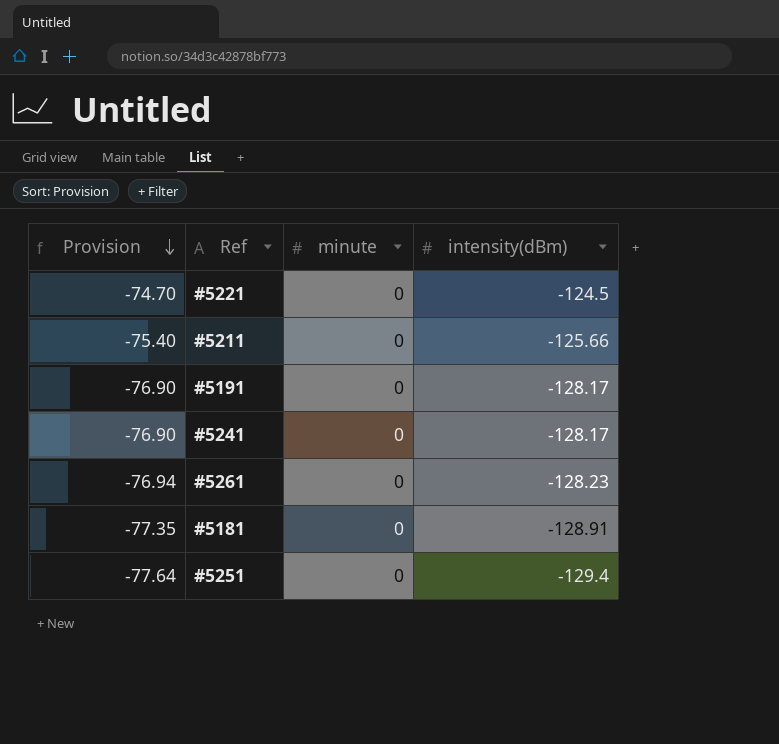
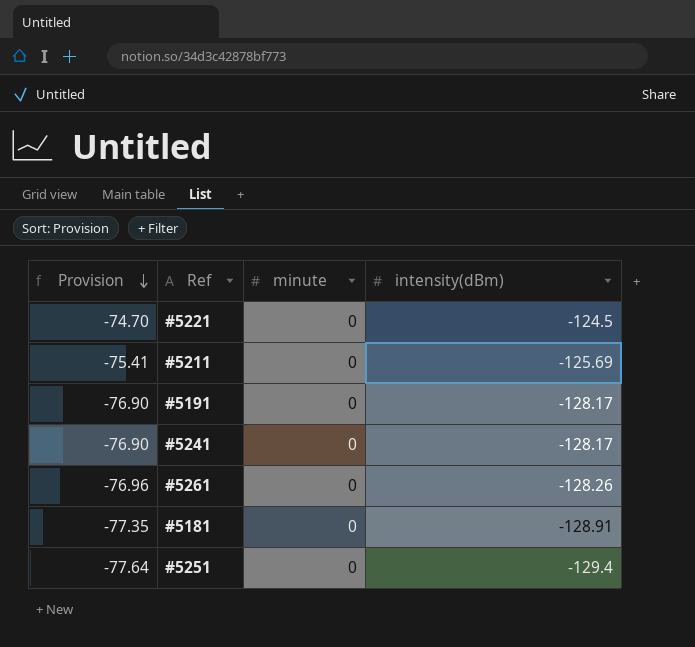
#5211 | Provision: -75.40 -> -75.41
#5211 | intensity(dBm): -125.66 -> -125.69
#5261 | Provision: -76.94 -> -76.96
#5261 | intensity(dBm): -128.23 -> -128.26

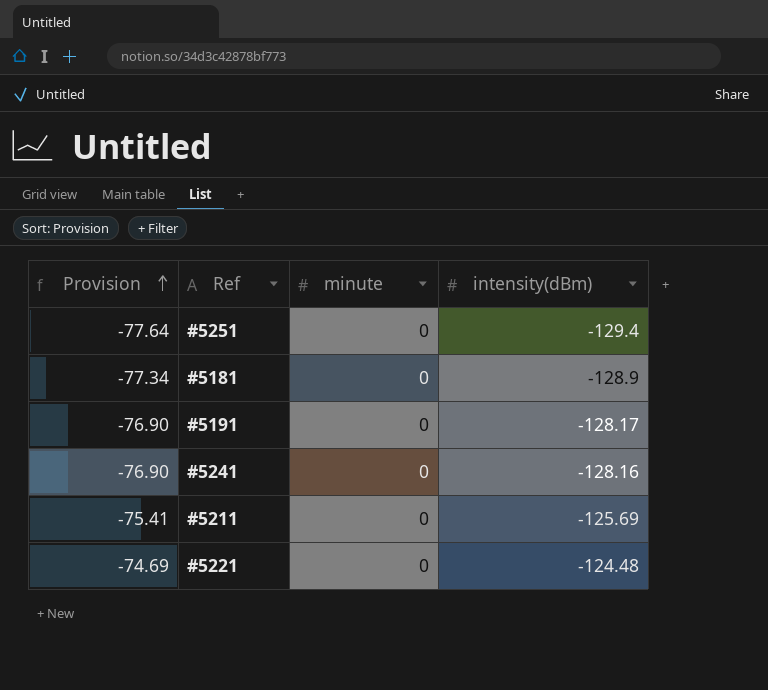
row order: Provision descending -> Provision ascending
row #5261: -76.96 | 0 | -128.26 -> none
#5181 | Provision: -77.35 -> -77.34
#5181 | intensity(dBm): -128.91 -> -128.9
#5241 | intensity(dBm): -128.17 -> -128.16
#5221 | Provision: -74.70 -> -74.69
#5221 | intensity(dBm): -124.5 -> -124.48

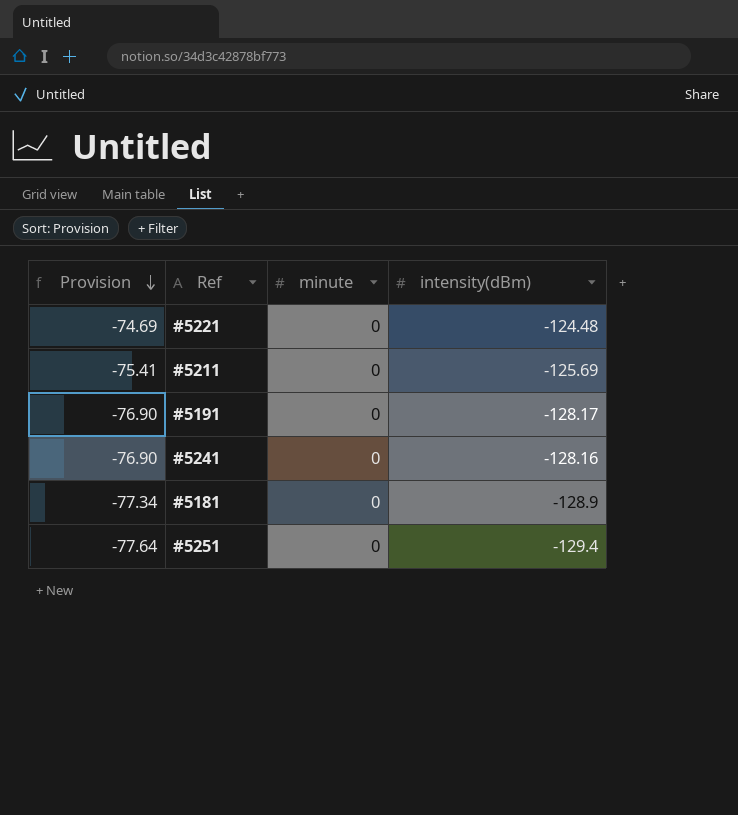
row order: Provision ascending -> Provision descending

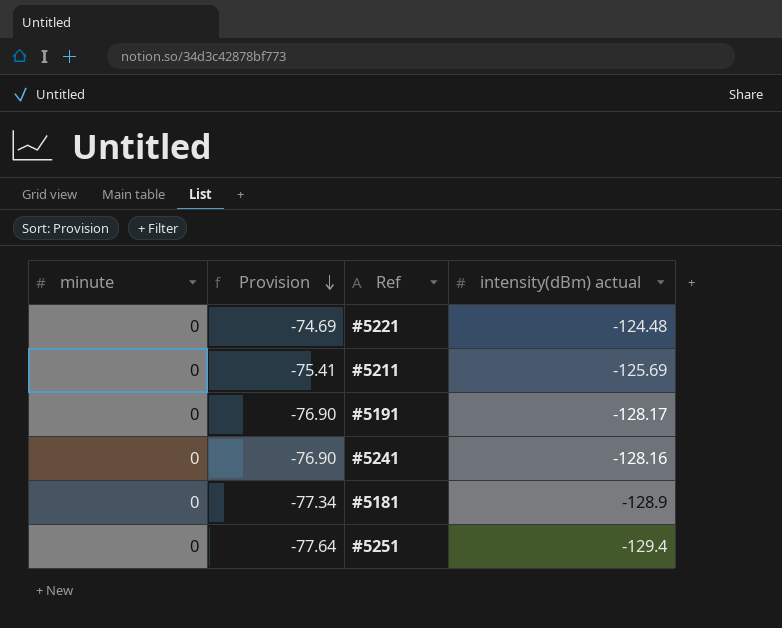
column minute | position: 3 -> 1
column name: intensity(dBm) -> intensity(dBm) actual

